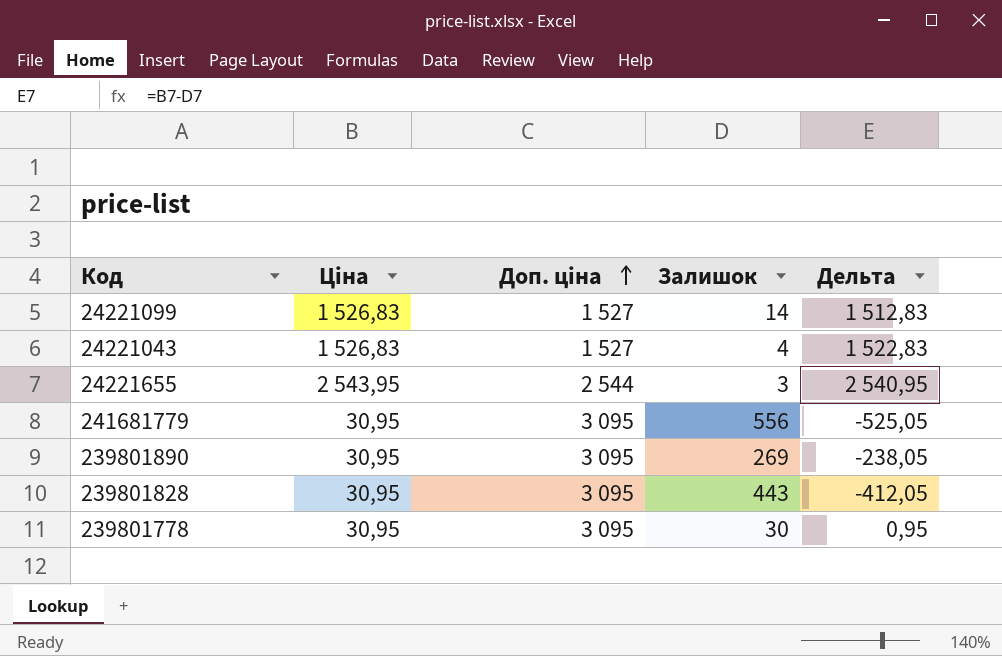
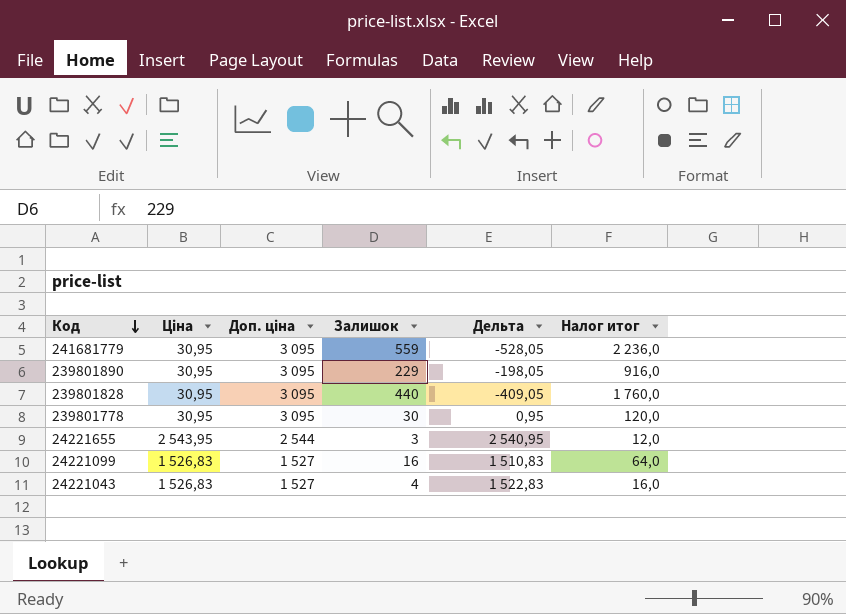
row order: Доп. ціна ascending -> Код descending
column Налог итог | formula: none -> [Залишок] * 4
241681779 | Залишок: 556 -> 559
241681779 | Дельта: -525,05 -> -528,05
239801890 | Залишок: 269 -> 229
239801890 | Дельта: -238,05 -> -198,05
239801828 | Залишок: 443 -> 440
239801828 | Дельта: -412,05 -> -409,05
24221099 | Залишок: 14 -> 16
24221099 | Дельта: 1 512,83 -> 1 510,83

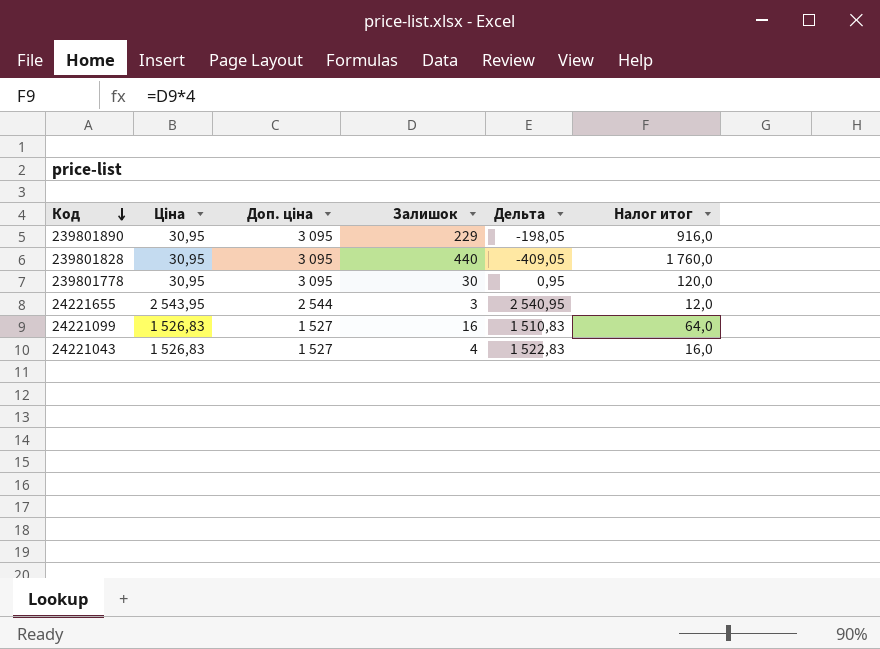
row 241681779: 30,95 | 3 095 | 559 | -528,05 | 2 236,0 -> none

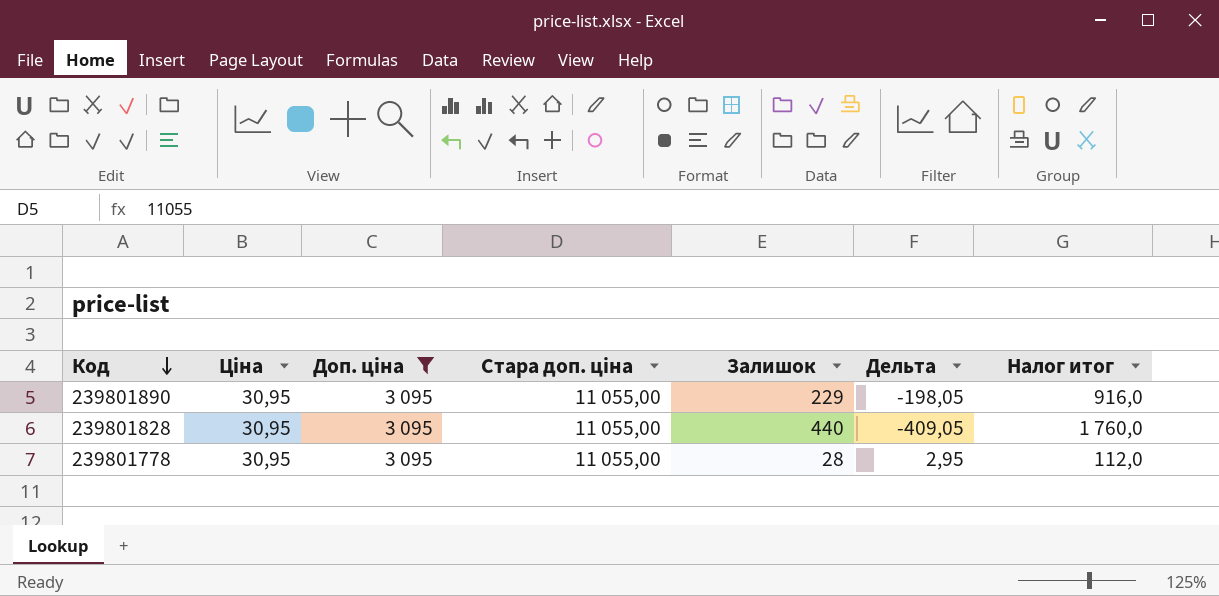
filter: none -> Доп. ціна = 3 095
column Стара доп. ціна | position: none -> 4
239801778 | Залишок: 30 -> 28
239801778 | Дельта: 0,95 -> 2,95
239801778 | Налог итог: 120,0 -> 112,0

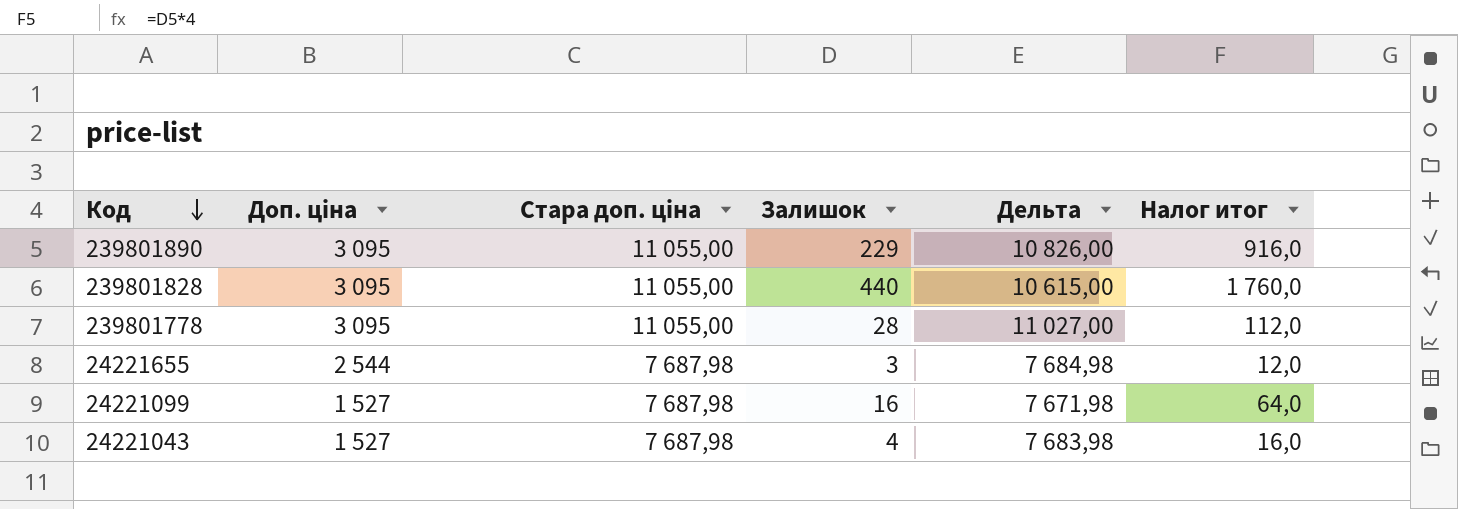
filter: Доп. ціна = 3 095 -> none
column Ціна | position: 2 -> none
column Дельта | formula: [Ціна] - [Залишок] -> [Стара доп. ціна] - [Залишок]

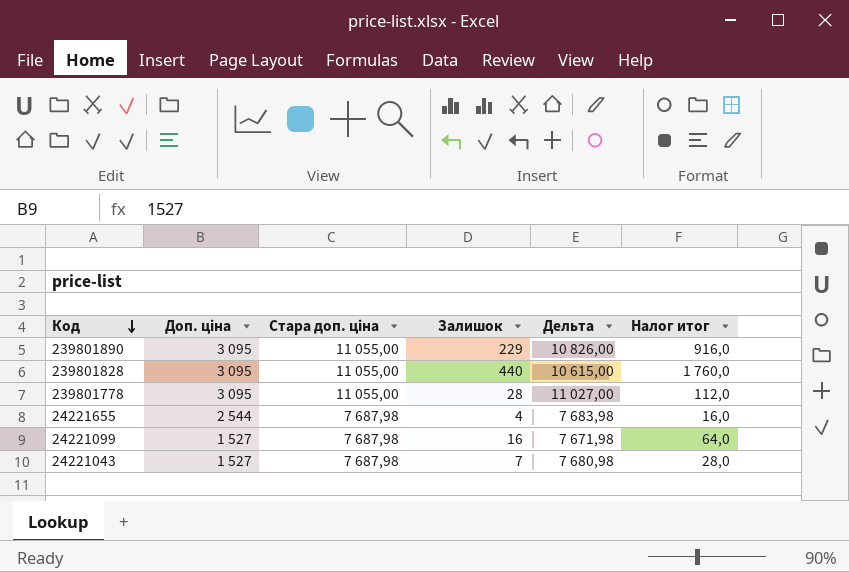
24221655 | Залишок: 3 -> 4
24221655 | Дельта: 7 684,98 -> 7 683,98
24221655 | Налог итог: 12,0 -> 16,0
24221043 | Залишок: 4 -> 7
24221043 | Дельта: 7 683,98 -> 7 680,98
24221043 | Налог итог: 16,0 -> 28,0

